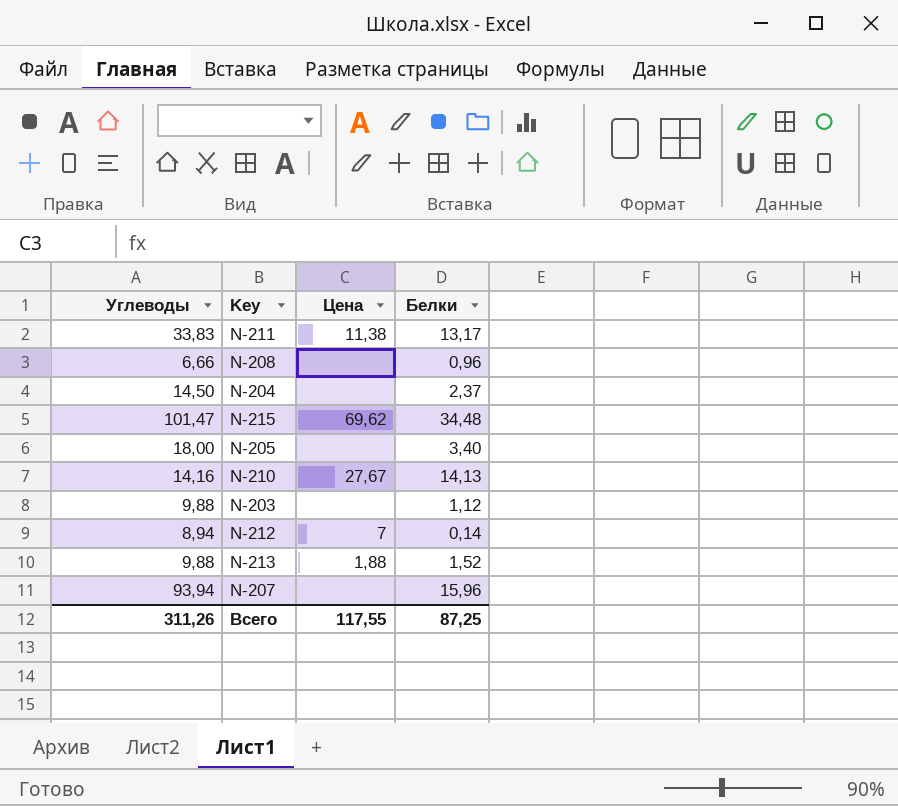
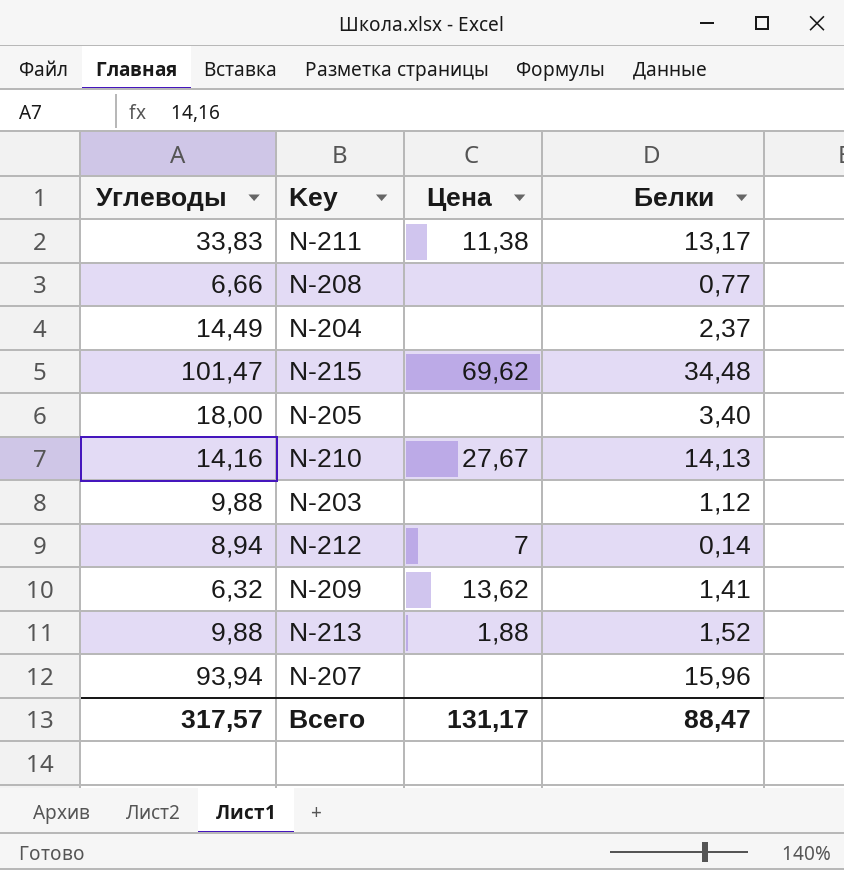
N-208 | Белки: 0,96 -> 0,77
N-204 | Углеводы: 14,50 -> 14,49
row N-209: none -> 6,32 | 13,62 | 1,41
Всего | Углеводы: 311,26 -> 317,57
Всего | Цена: 117,55 -> 131,17
Всего | Белки: 87,25 -> 88,47

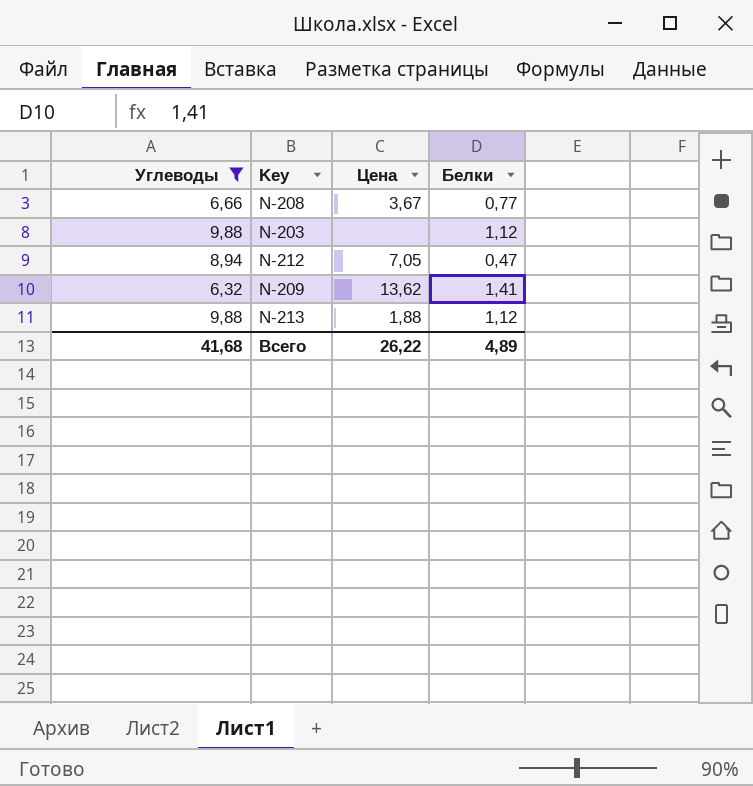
filter: none -> Углеводы <= 9,88
N-208 | Цена: none -> 3,67
N-212 | Цена: 7 -> 7,05
N-212 | Белки: 0,14 -> 0,47
N-213 | Белки: 1,52 -> 1,12
Всего | Углеводы: 317,57 -> 41,68
Всего | Цена: 131,17 -> 26,22
Всего | Белки: 88,47 -> 4,89

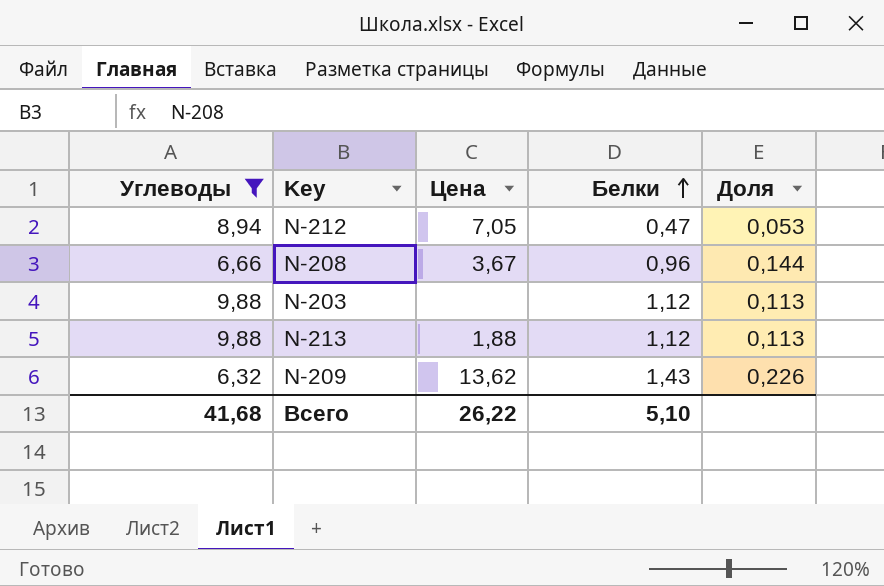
row order: none -> Белки ascending
column Доля | formula: none -> [Белки] / [Углеводы]
N-208 | Белки: 0,77 -> 0,96
N-209 | Белки: 1,41 -> 1,43
Всего | Белки: 4,89 -> 5,10

